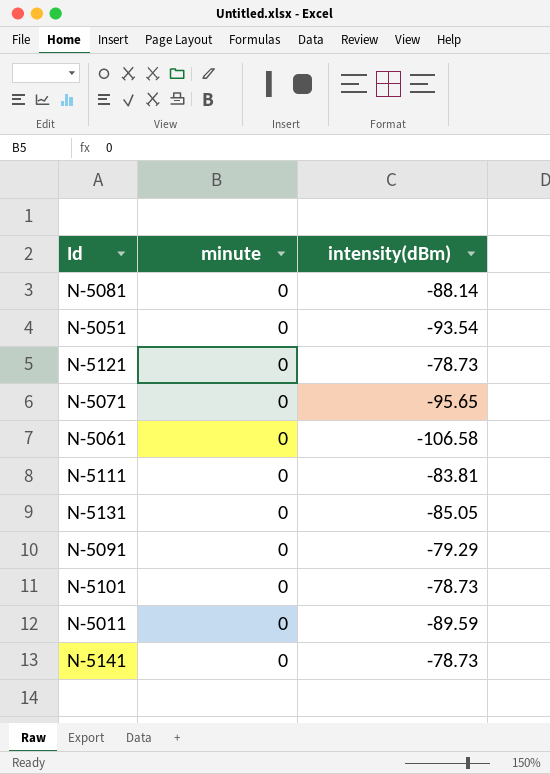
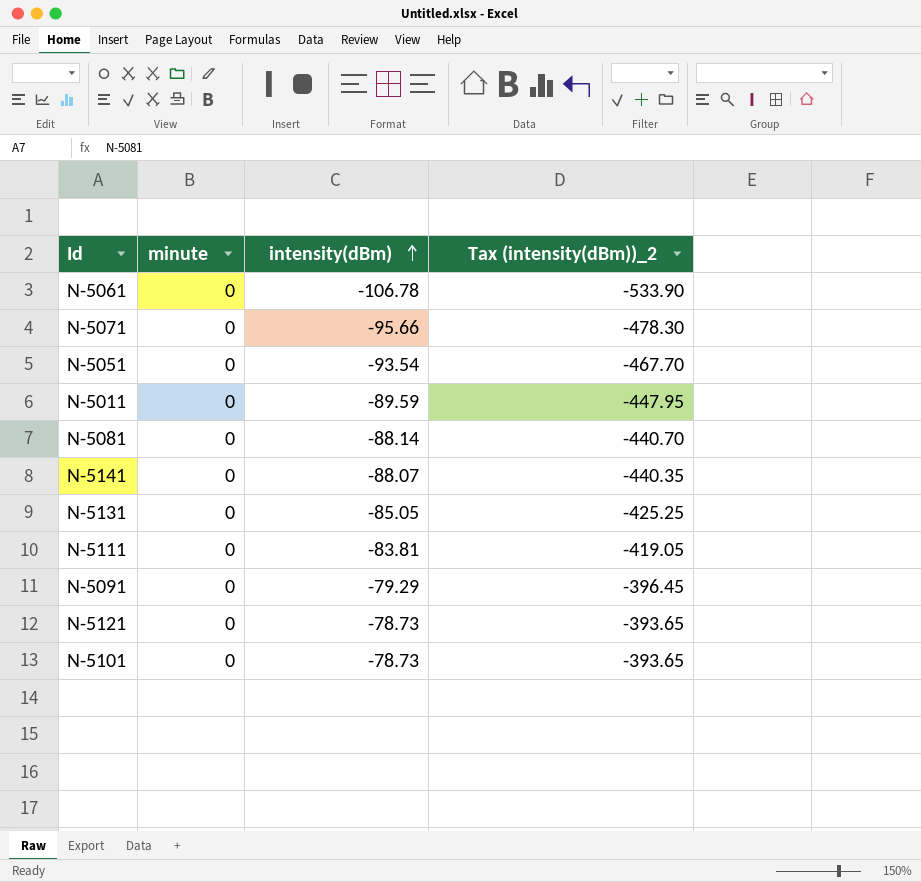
row order: none -> intensity(dBm) ascending
column Tax (intensity(dBm))_2 | formula: none -> [intensity(dBm)] * 5
N-5061 | intensity(dBm): -106.58 -> -106.78
N-5071 | intensity(dBm): -95.65 -> -95.66
N-5141 | intensity(dBm): -78.73 -> -88.07

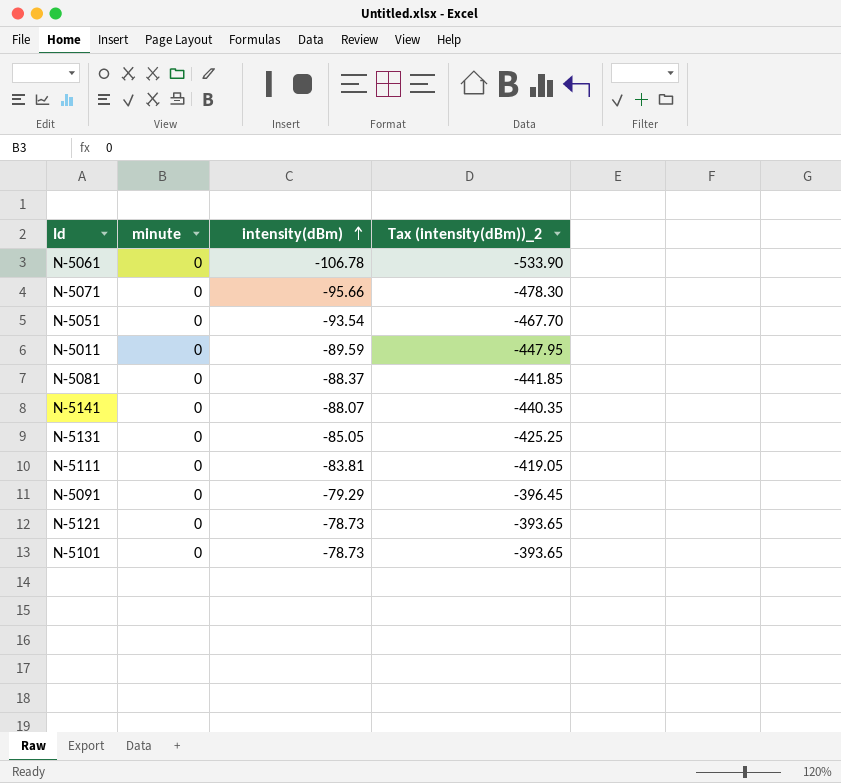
N-5081 | intensity(dBm): -88.14 -> -88.37
N-5081 | Tax (intensity(dBm))_2: -440.70 -> -441.85

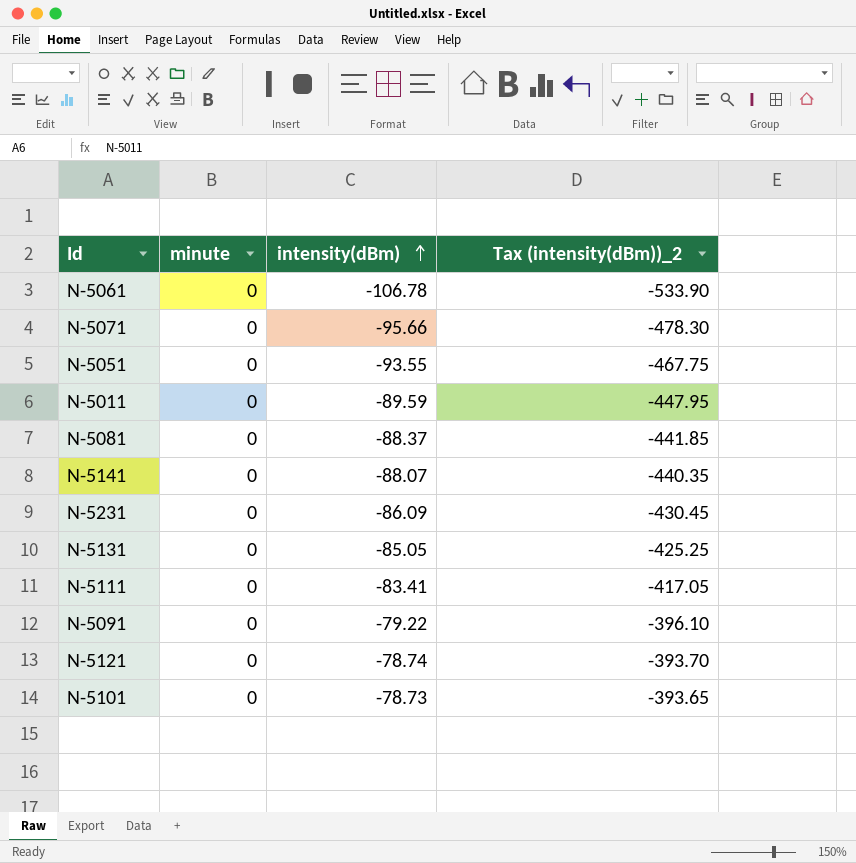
N-5051 | intensity(dBm): -93.54 -> -93.55
N-5051 | Tax (intensity(dBm))_2: -467.70 -> -467.75
row N-5231: none -> 0 | -86.09 | -430.45
N-5111 | intensity(dBm): -83.81 -> -83.41
N-5111 | Tax (intensity(dBm))_2: -419.05 -> -417.05
N-5091 | intensity(dBm): -79.29 -> -79.22
N-5091 | Tax (intensity(dBm))_2: -396.45 -> -396.10
N-5121 | intensity(dBm): -78.73 -> -78.74
N-5121 | Tax (intensity(dBm))_2: -393.65 -> -393.70

